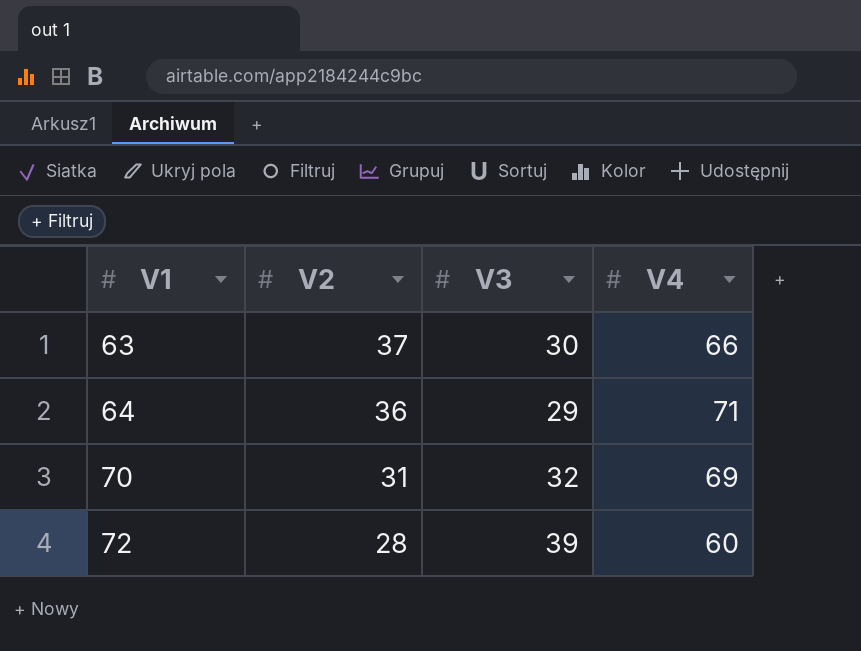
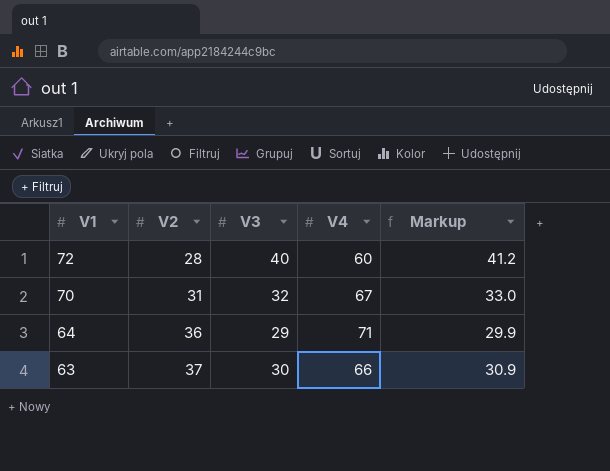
row order: V1 ascending -> V1 descending
column Markup | formula: none -> [V3] * 1.03
72 | V3: 39 -> 40
70 | V4: 69 -> 67

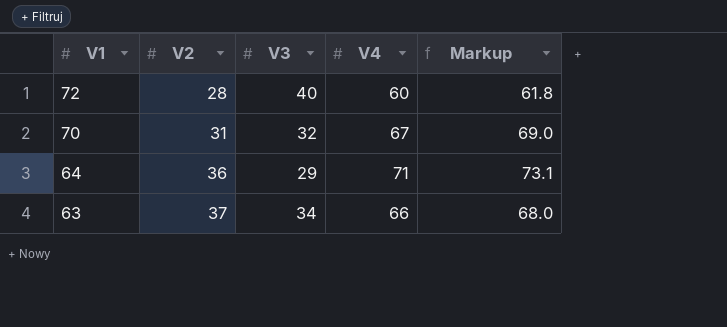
column Markup | formula: [V3] * 1.03 -> [V4] * 1.03
63 | V3: 30 -> 34

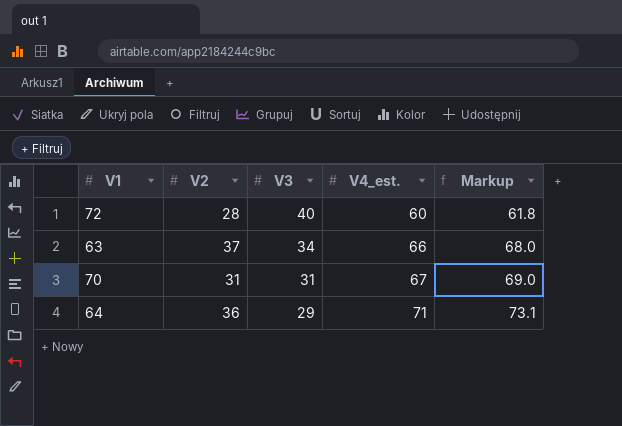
row order: V1 descending -> V3 descending
column name: V4 -> V4_est.
70 | V3: 32 -> 31

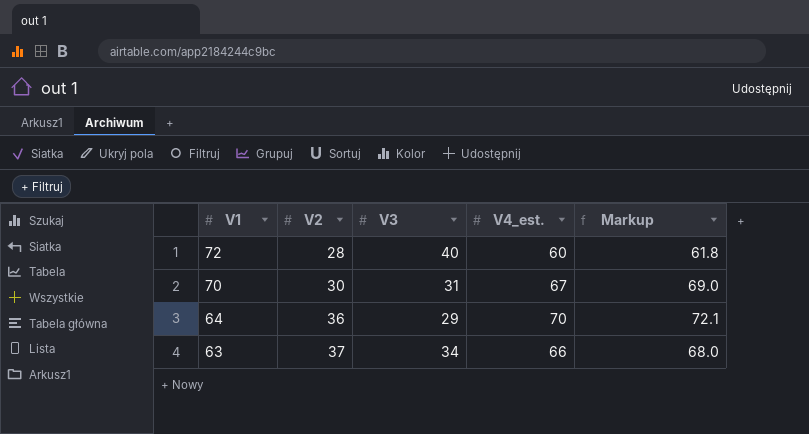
row order: V3 descending -> V1 descending
70 | V2: 31 -> 30
64 | V4_est.: 71 -> 70
64 | Markup: 73.1 -> 72.1

